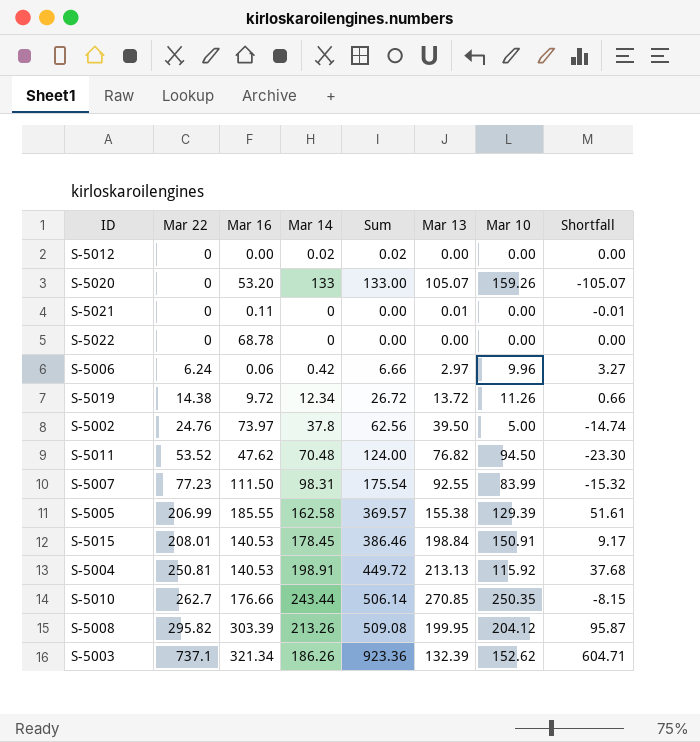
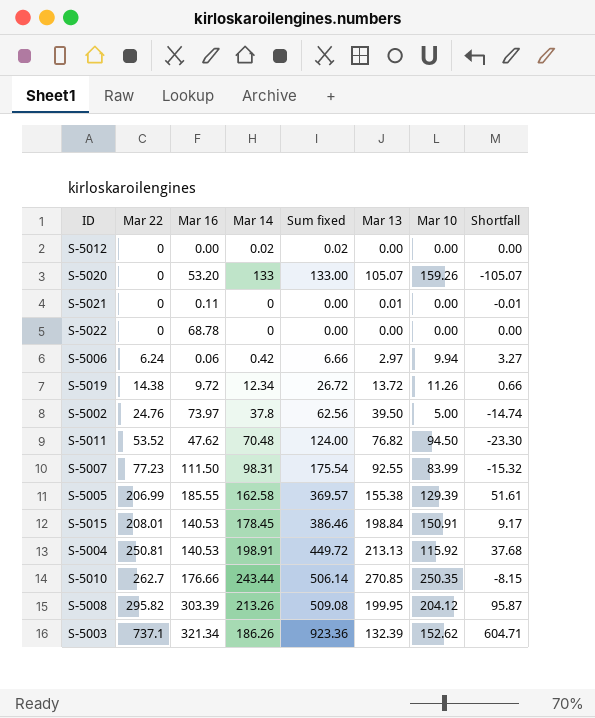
column name: Sum -> Sum fixed
S-5006 | Mar 10: 9.96 -> 9.94

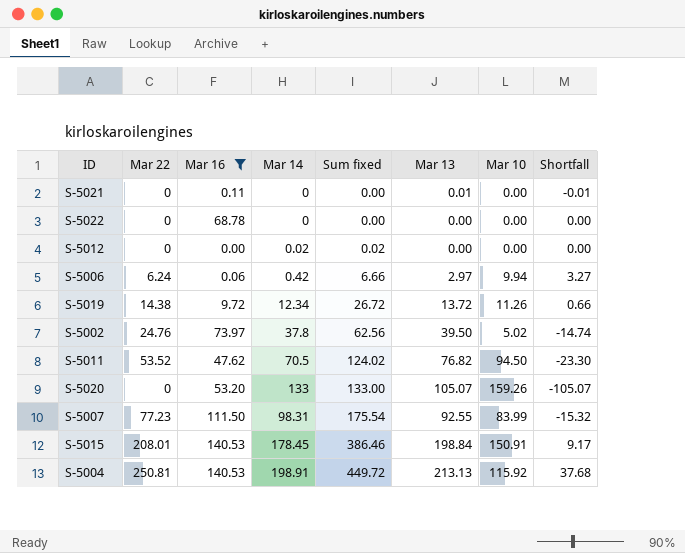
filter: none -> Mar 16 <= 140.53
row order: Mar 22 ascending -> Sum fixed ascending
S-5002 | Mar 10: 5.00 -> 5.02
S-5011 | Mar 14: 70.48 -> 70.5
S-5011 | Sum fixed: 124.00 -> 124.02

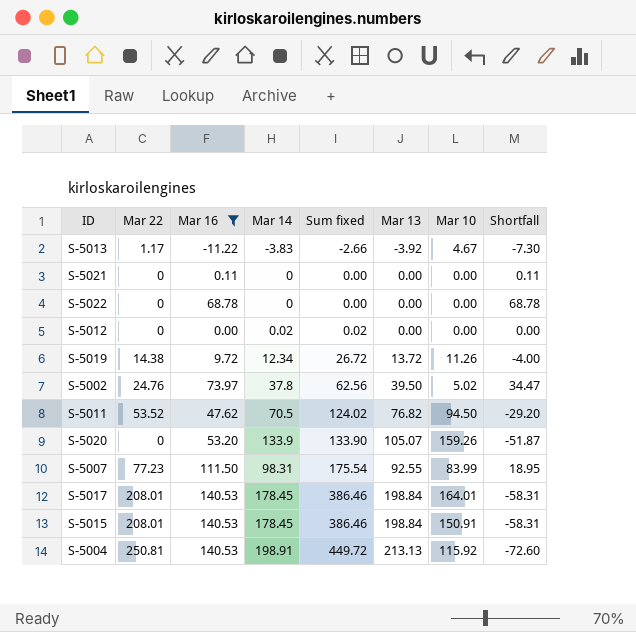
column Shortfall | formula: [Mar 22] - [Mar 13] -> [Mar 16] - [Mar 13]
row S-5006: 6.24 | 0.06 | 0.42 | 6.66 | 2.97 | 9.94 | 3.27 -> none
row S-5013: none -> 1.17 | -11.22 | -3.83 | -2.66 | -3.92 | 4.67 | -7.30
S-5021 | Mar 13: 0.01 -> 0.00
S-5020 | Mar 14: 133 -> 133.9
S-5020 | Sum fixed: 133.00 -> 133.90
row S-5017: none -> 208.01 | 140.53 | 178.45 | 386.46 | 198.84 | 164.01 | -58.31

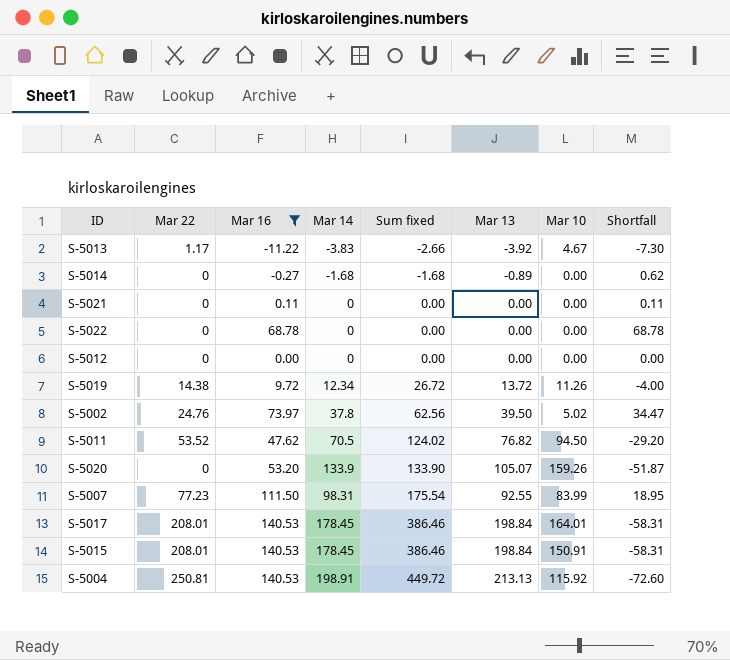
row S-5014: none -> 0 | -0.27 | -1.68 | -1.68 | -0.89 | 0.00 | 0.62
S-5012 | Mar 14: 0.02 -> 0
S-5012 | Sum fixed: 0.02 -> 0.00

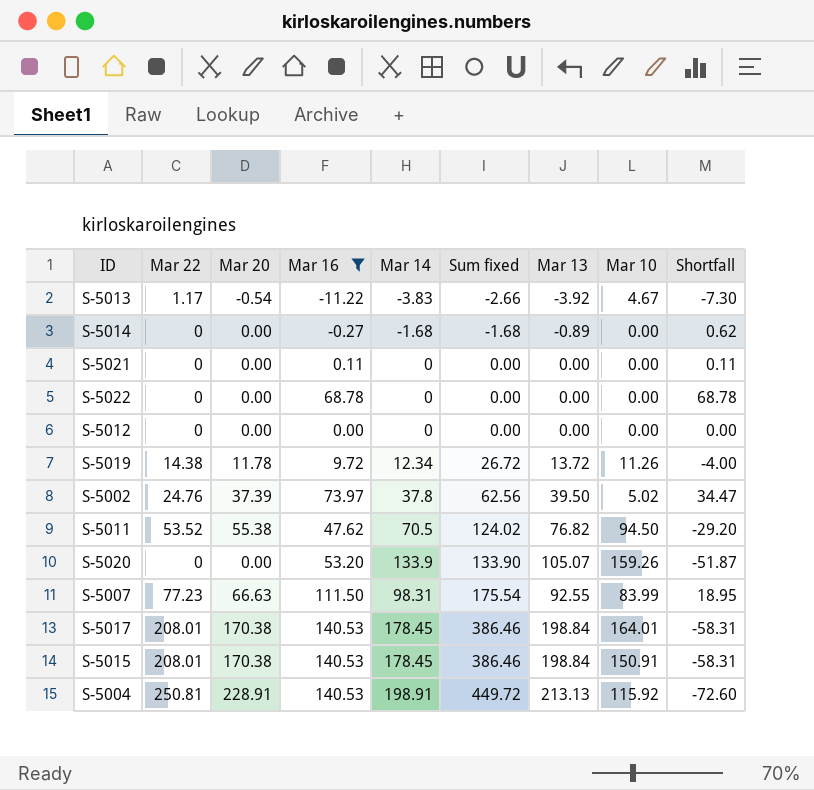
column Mar 20 | position: none -> 3

